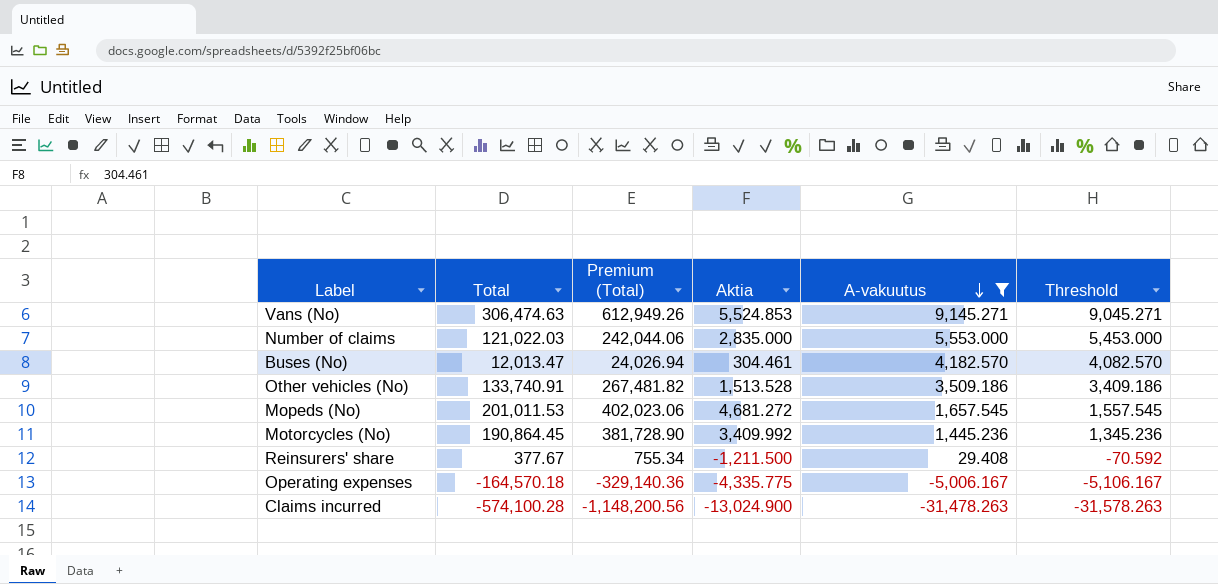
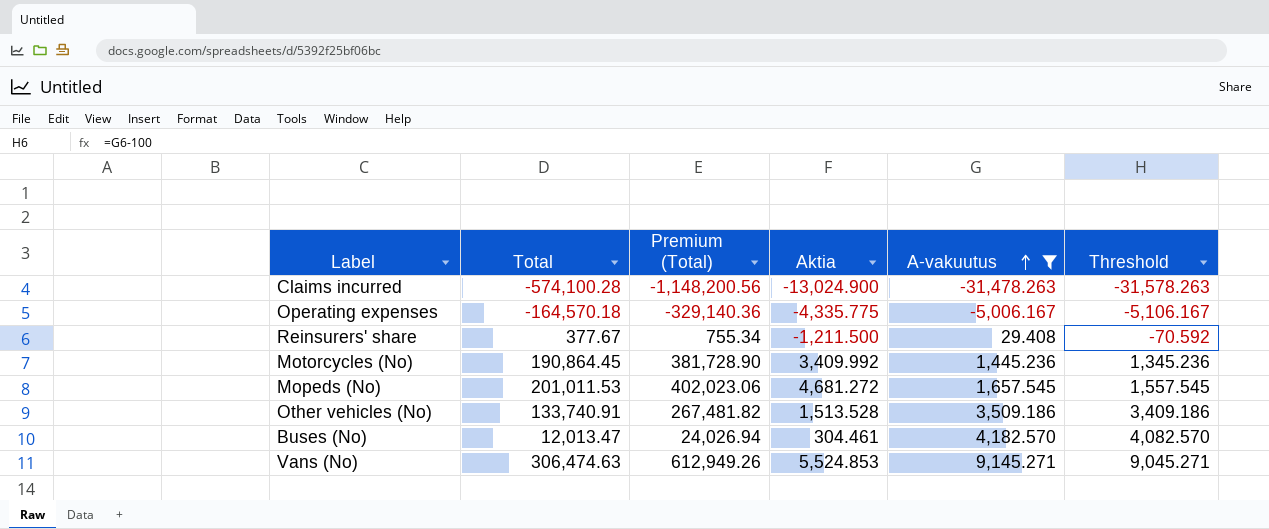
row order: A-vakuutus descending -> A-vakuutus ascending
row Number of claims: 121,022.03 | 242,044.06 | 2,835.000 | 5,553.000 | 5,453.000 -> none

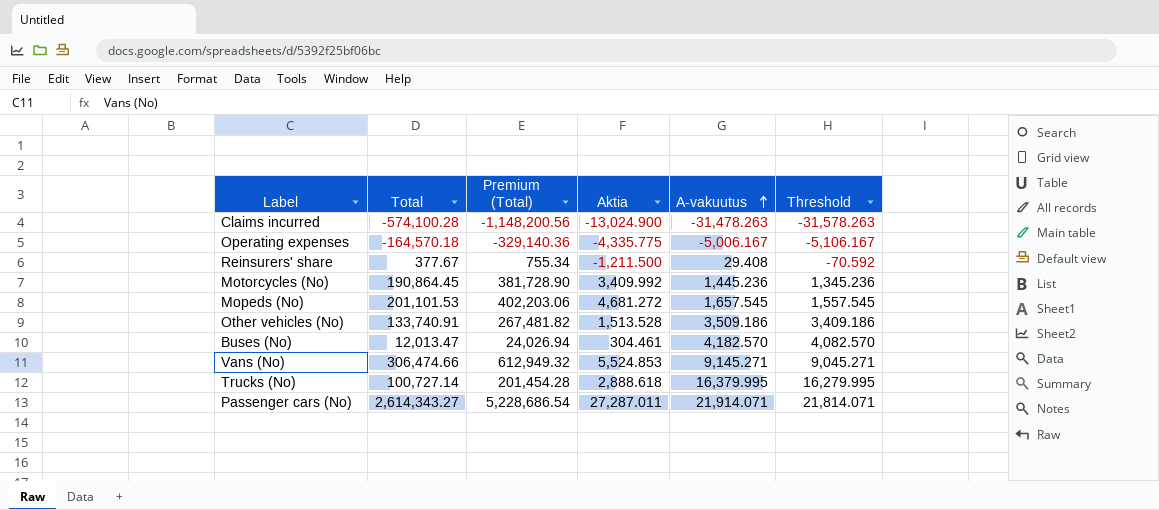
filter: A-vakuutus <= 9,145.271 -> none
Mopeds (No) | Total: 201,011.53 -> 201,101.53
Mopeds (No) | Premium (Total): 402,023.06 -> 402,203.06
Vans (No) | Total: 306,474.63 -> 306,474.66
Vans (No) | Premium (Total): 612,949.26 -> 612,949.32

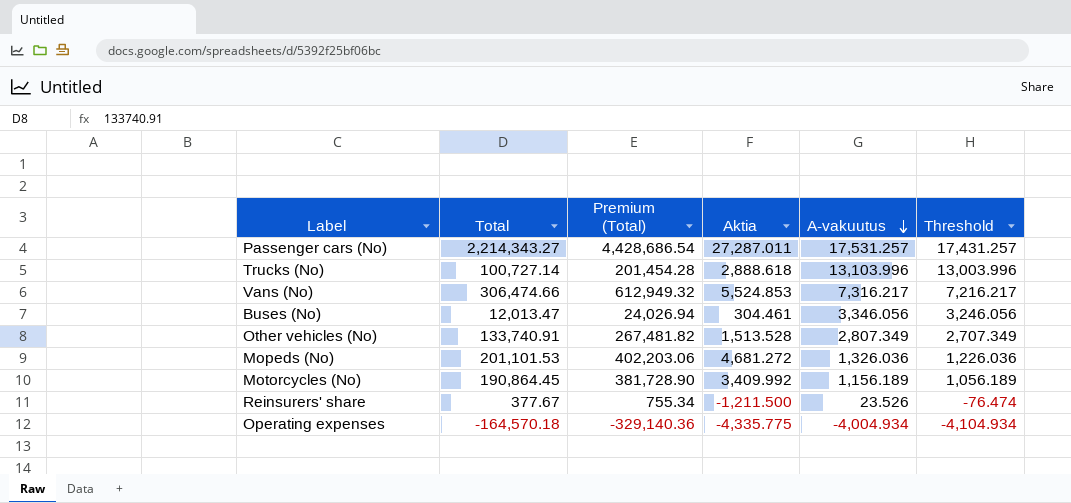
row order: A-vakuutus ascending -> A-vakuutus descending
row Claims incurred: -574,100.28 | -1,148,200.56 | -13,024.900 | -31,478.263 | -31,578.263 -> none
Passenger cars (No) | Total: 2,614,343.27 -> 2,214,343.27
Passenger cars (No) | Premium (Total): 5,228,686.54 -> 4,428,686.54
Passenger cars (No) | A-vakuutus: 21,914.071 -> 17,531.257
Passenger cars (No) | Threshold: 21,814.071 -> 17,431.257
Trucks (No) | A-vakuutus: 16,379.995 -> 13,103.996
Trucks (No) | Threshold: 16,279.995 -> 13,003.996
Vans (No) | A-vakuutus: 9,145.271 -> 7,316.217
Vans (No) | Threshold: 9,045.271 -> 7,216.217
Buses (No) | A-vakuutus: 4,182.570 -> 3,346.056
Buses (No) | Threshold: 4,082.570 -> 3,246.056
Other vehicles (No) | A-vakuutus: 3,509.186 -> 2,807.349
Other vehicles (No) | Threshold: 3,409.186 -> 2,707.349
Mopeds (No) | A-vakuutus: 1,657.545 -> 1,326.036
Mopeds (No) | Threshold: 1,557.545 -> 1,226.036
Motorcycles (No) | A-vakuutus: 1,445.236 -> 1,156.189
Motorcycles (No) | Threshold: 1,345.236 -> 1,056.189
Reinsurers' share | A-vakuutus: 29.408 -> 23.526
Reinsurers' share | Threshold: -70.592 -> -76.474
Operating expenses | A-vakuutus: -5,006.167 -> -4,004.934
Operating expenses | Threshold: -5,106.167 -> -4,104.934

